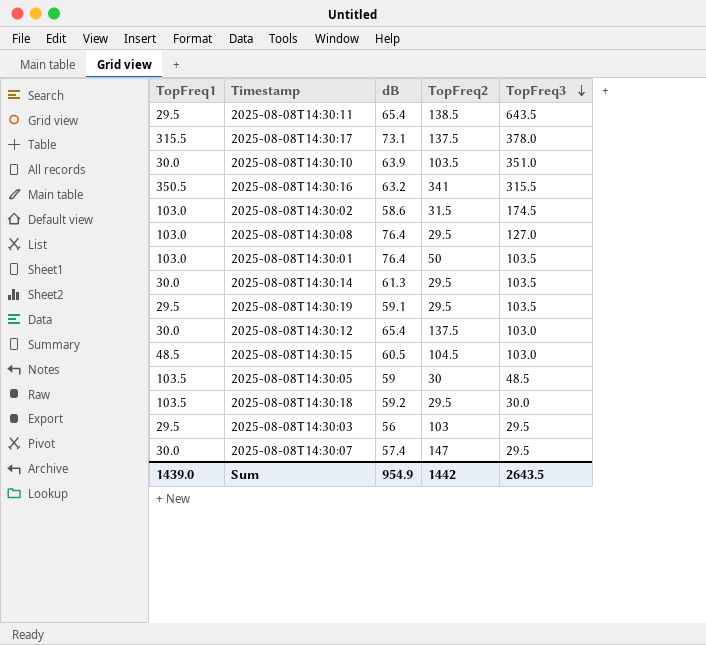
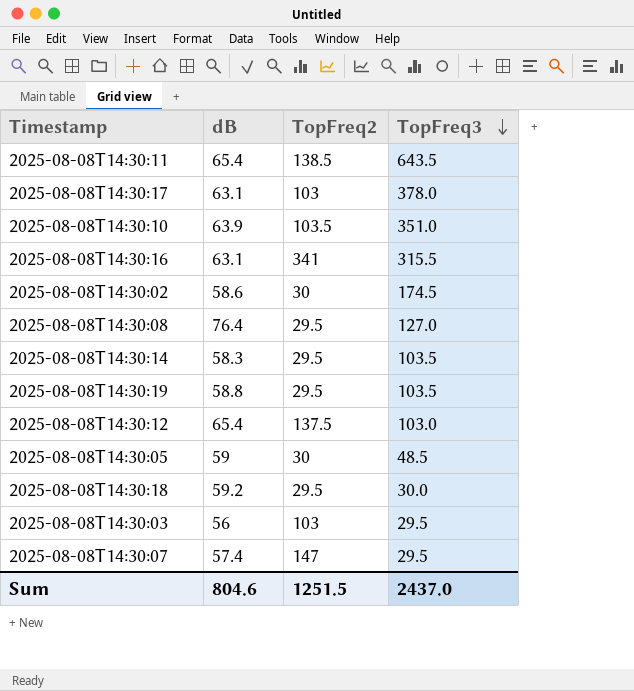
column TopFreq1 | position: 1 -> none
row 2025-08-08T14:30:01: 103.0 | 76.4 | 50 | 103.5 -> none
row 2025-08-08T14:30:15: 48.5 | 60.5 | 104.5 | 103.0 -> none
2025-08-08T14:30:17 | dB: 73.1 -> 63.1
2025-08-08T14:30:17 | TopFreq2: 137.5 -> 103
2025-08-08T14:30:16 | dB: 63.2 -> 63.1
2025-08-08T14:30:02 | TopFreq2: 31.5 -> 30
2025-08-08T14:30:14 | dB: 61.3 -> 58.3
2025-08-08T14:30:19 | dB: 59.1 -> 58.8
Sum | dB: 954.9 -> 804.6
Sum | TopFreq2: 1442 -> 1251.5
Sum | TopFreq3: 2643.5 -> 2437.0

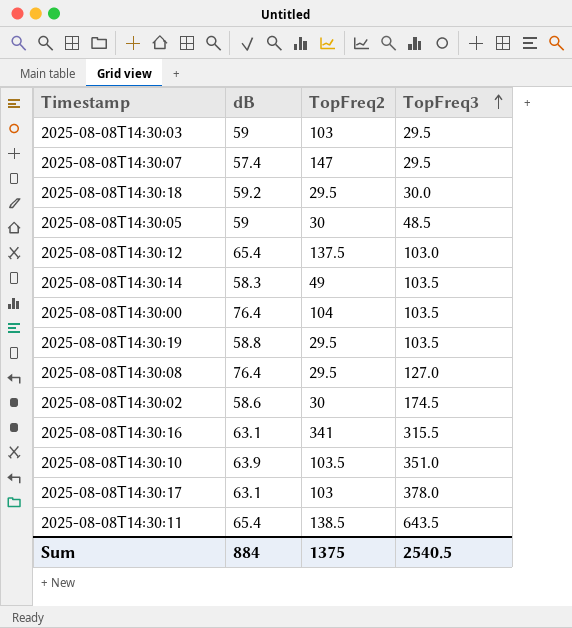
row order: TopFreq3 descending -> TopFreq3 ascending
2025-08-08T14:30:03 | dB: 56 -> 59
2025-08-08T14:30:14 | TopFreq2: 29.5 -> 49
row 2025-08-08T14:30:00: none -> 76.4 | 104 | 103.5
Sum | dB: 804.6 -> 884
Sum | TopFreq2: 1251.5 -> 1375
Sum | TopFreq3: 2437.0 -> 2540.5

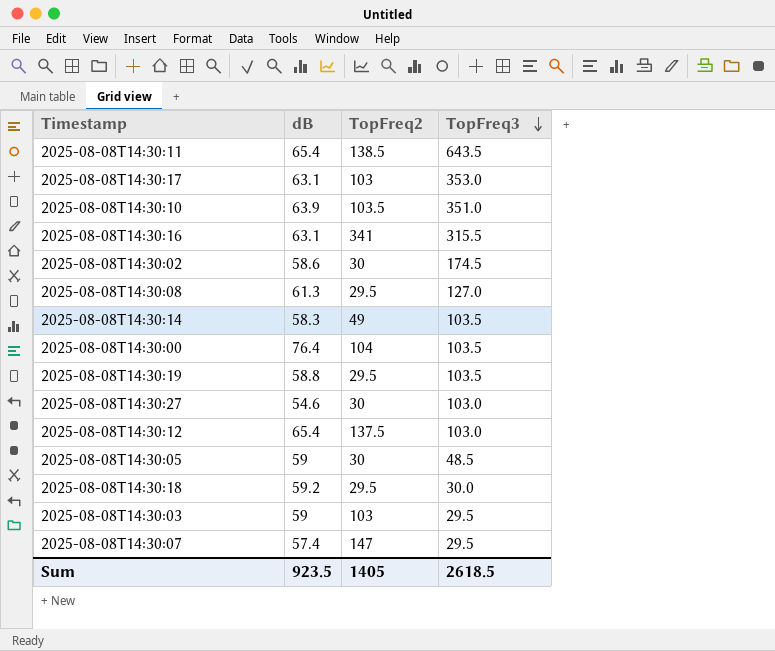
row order: TopFreq3 ascending -> TopFreq3 descending
2025-08-08T14:30:17 | TopFreq3: 378.0 -> 353.0
2025-08-08T14:30:08 | dB: 76.4 -> 61.3
row 2025-08-08T14:30:27: none -> 54.6 | 30 | 103.0
Sum | dB: 884 -> 923.5
Sum | TopFreq2: 1375 -> 1405
Sum | TopFreq3: 2540.5 -> 2618.5

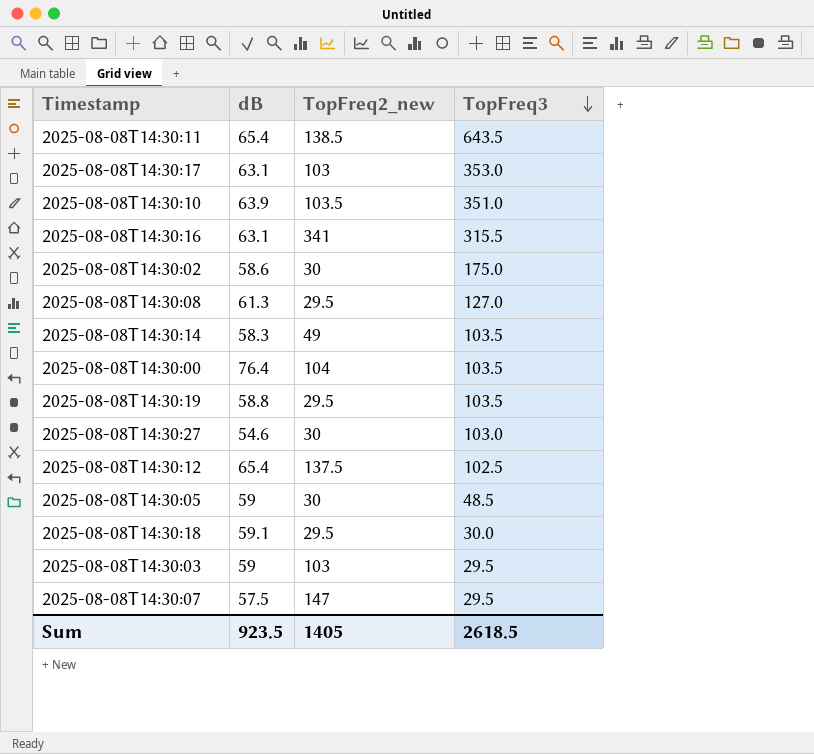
column name: TopFreq2 -> TopFreq2_new
2025-08-08T14:30:02 | TopFreq3: 174.5 -> 175.0
2025-08-08T14:30:12 | TopFreq3: 103.0 -> 102.5
2025-08-08T14:30:18 | dB: 59.2 -> 59.1
2025-08-08T14:30:07 | dB: 57.4 -> 57.5

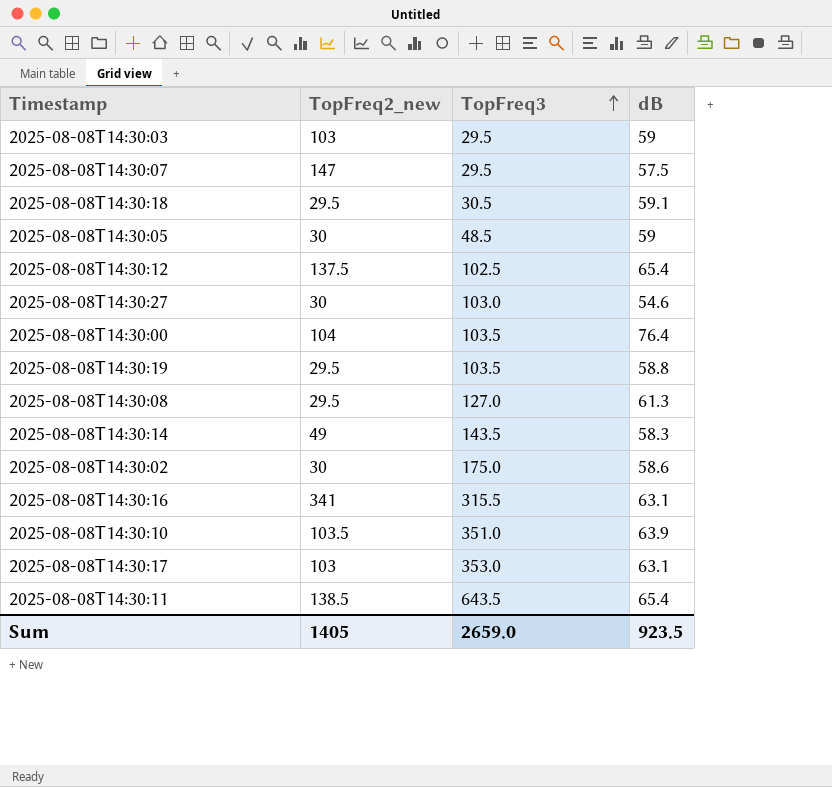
row order: TopFreq3 descending -> TopFreq3 ascending
column dB | position: 2 -> 4
2025-08-08T14:30:18 | TopFreq3: 30.0 -> 30.5
2025-08-08T14:30:14 | TopFreq3: 103.5 -> 143.5
Sum | TopFreq3: 2618.5 -> 2659.0

